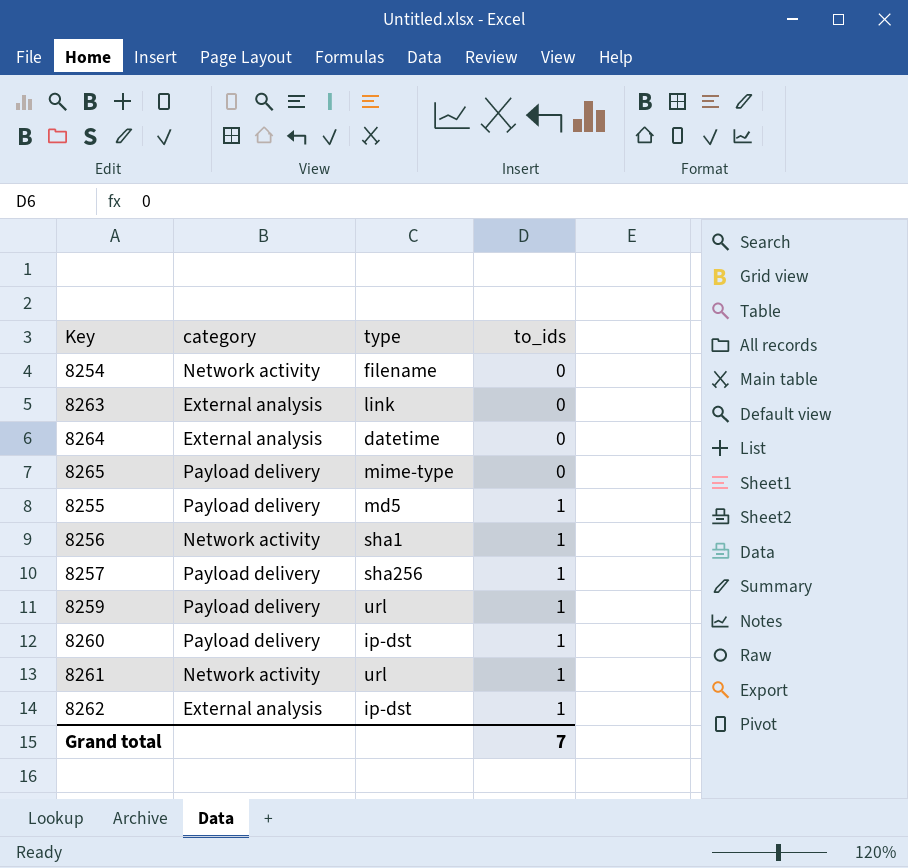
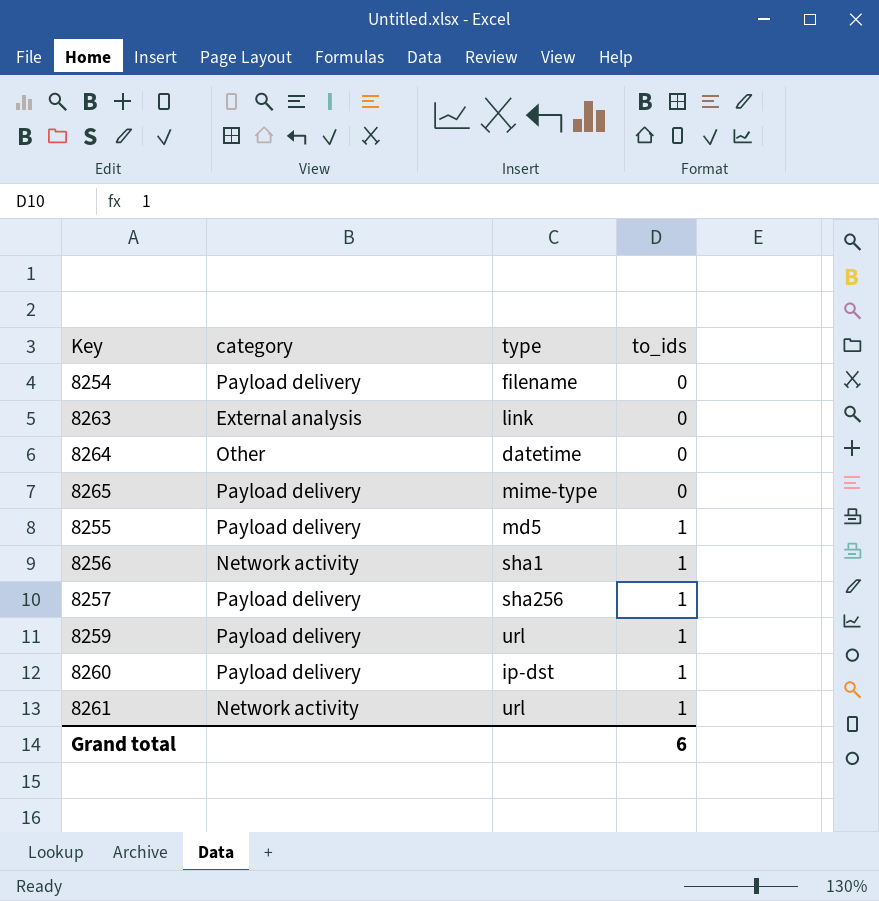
row 8262: External analysis | ip-dst | 1 -> none
8254 | category: Network activity -> Payload delivery
8264 | category: External analysis -> Other
Grand total | to_ids: 7 -> 6

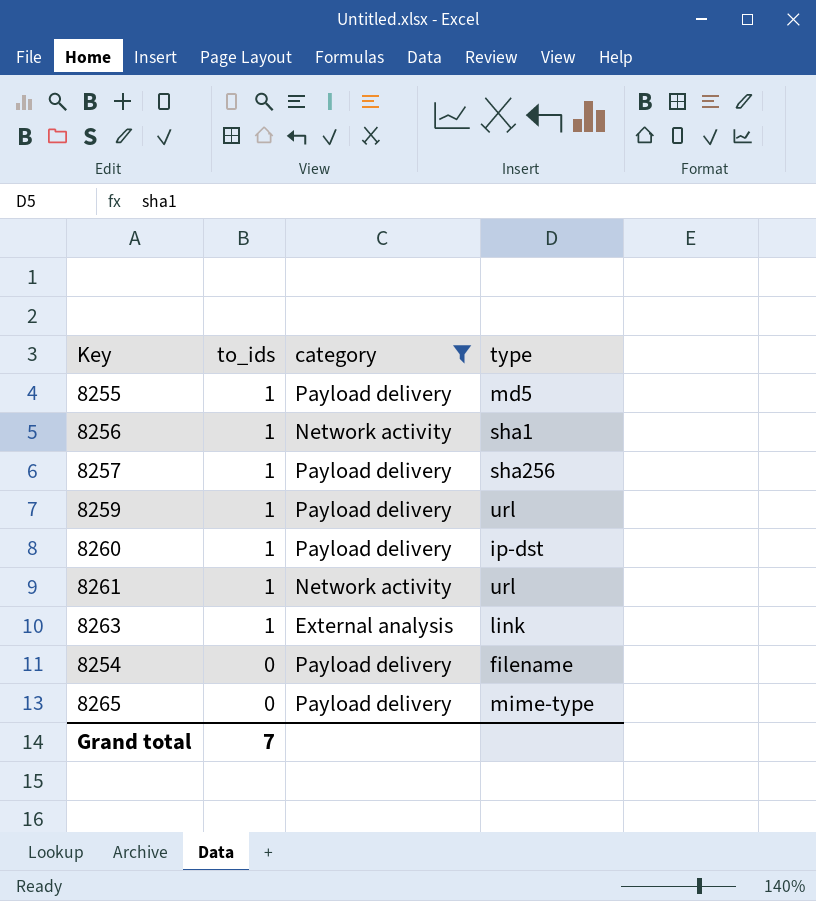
filter: none -> category != Other
row order: to_ids ascending -> to_ids descending
column to_ids | position: 4 -> 2
8263 | to_ids: 0 -> 1
Grand total | to_ids: 6 -> 7

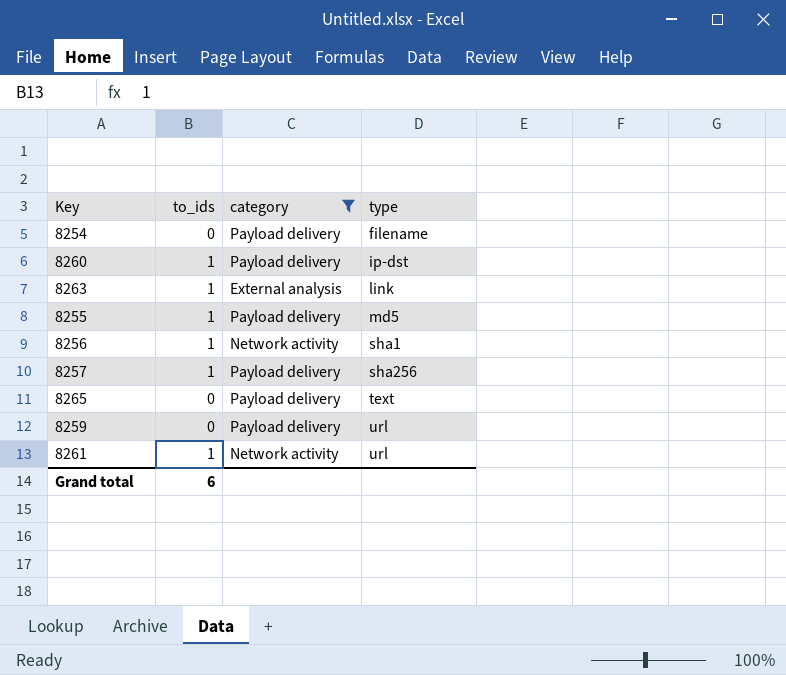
row order: to_ids descending -> type ascending
8265 | type: mime-type -> text
8259 | to_ids: 1 -> 0
Grand total | to_ids: 7 -> 6

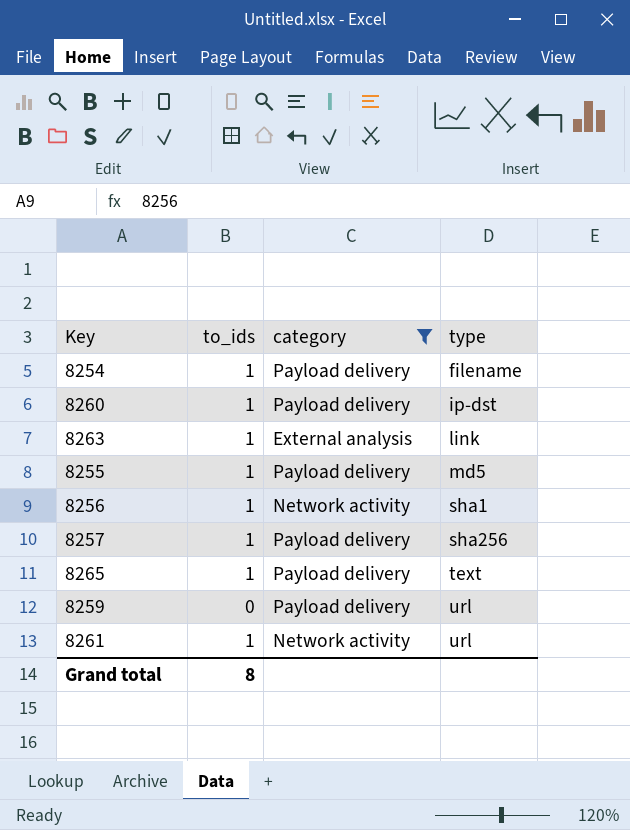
8254 | to_ids: 0 -> 1
8265 | to_ids: 0 -> 1
Grand total | to_ids: 6 -> 8

